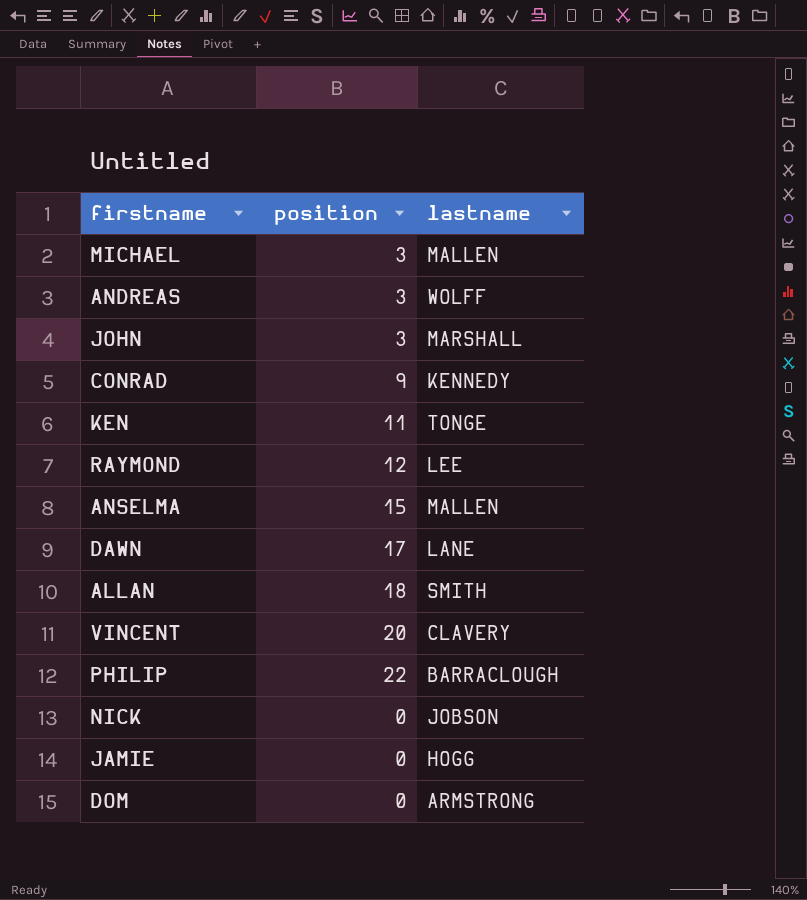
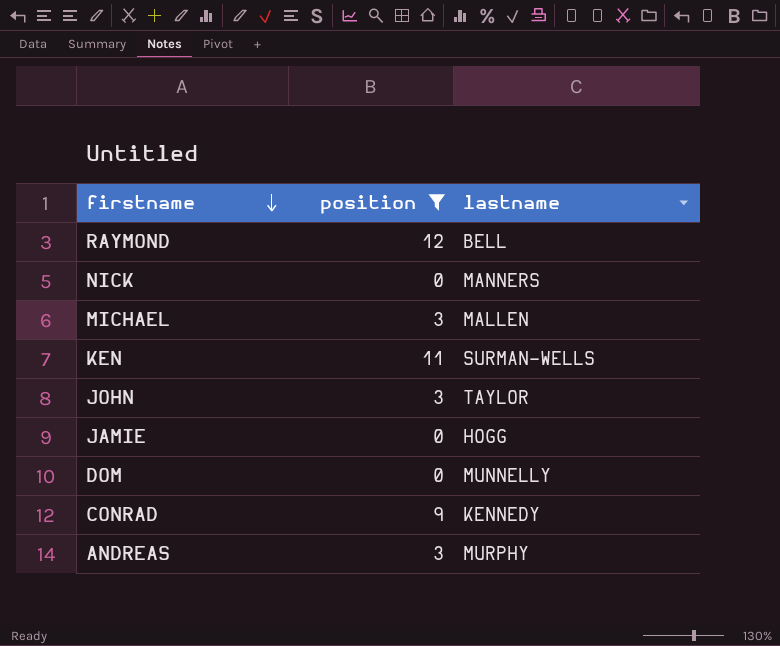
filter: none -> position <= 12
row order: none -> firstname descending
RAYMOND | lastname: LEE -> BELL
NICK | lastname: JOBSON -> MANNERS
KEN | lastname: TONGE -> SURMAN-WELLS
JOHN | lastname: MARSHALL -> TAYLOR
DOM | lastname: ARMSTRONG -> MUNNELLY
ANDREAS | lastname: WOLFF -> MURPHY

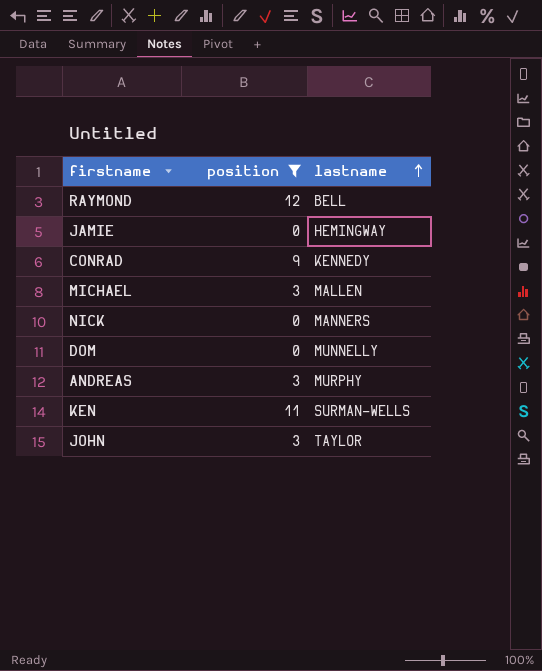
row order: firstname descending -> lastname ascending
JAMIE | lastname: HOGG -> HEMINGWAY

